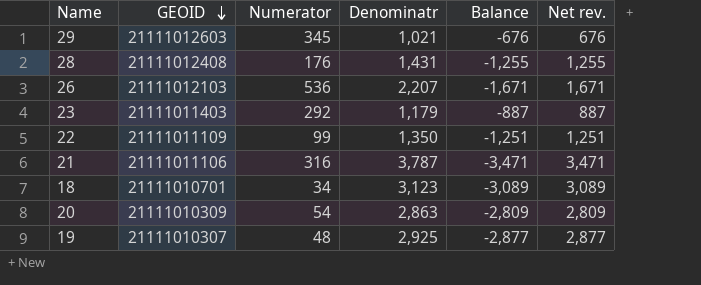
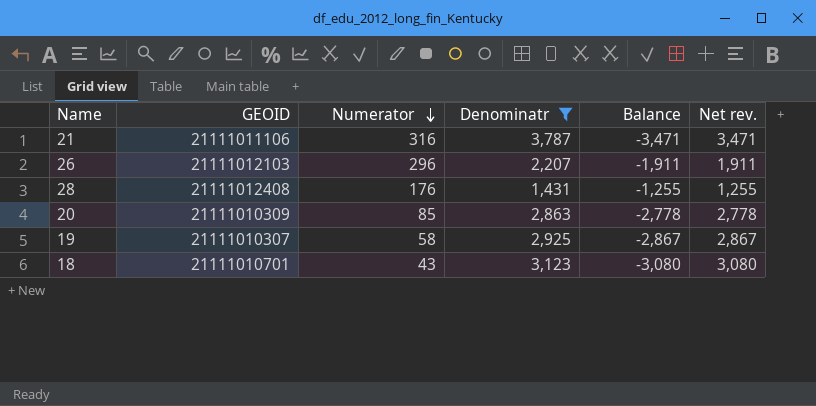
filter: none -> Denominatr >= 1,431
row order: GEOID descending -> Numerator descending
26 | Numerator: 536 -> 296
26 | Balance: -1,671 -> -1,911
26 | Net rev.: 1,671 -> 1,911
20 | Numerator: 54 -> 85
20 | Balance: -2,809 -> -2,778
20 | Net rev.: 2,809 -> 2,778
19 | Numerator: 48 -> 58
19 | Balance: -2,877 -> -2,867
19 | Net rev.: 2,877 -> 2,867
18 | Numerator: 34 -> 43
18 | Balance: -3,089 -> -3,080
18 | Net rev.: 3,089 -> 3,080

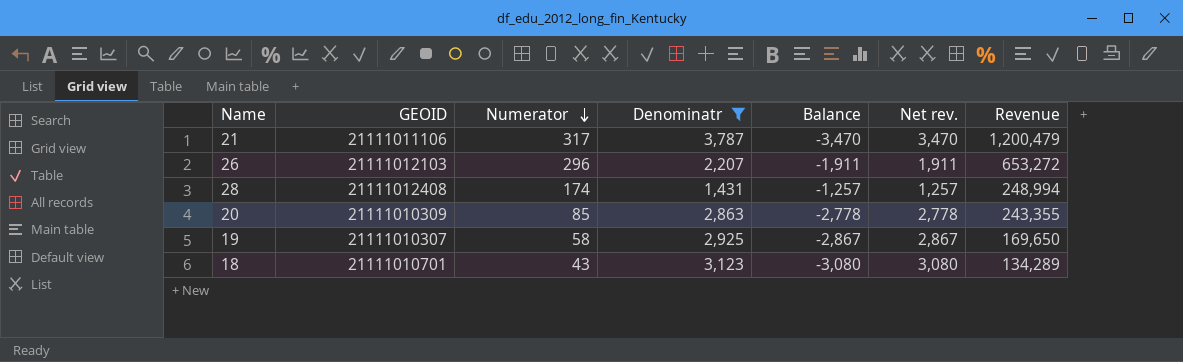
column Revenue | formula: none -> [Numerator] * [Denominatr]
21 | Numerator: 316 -> 317
21 | Balance: -3,471 -> -3,470
21 | Net rev.: 3,471 -> 3,470
28 | Numerator: 176 -> 174
28 | Balance: -1,255 -> -1,257
28 | Net rev.: 1,255 -> 1,257

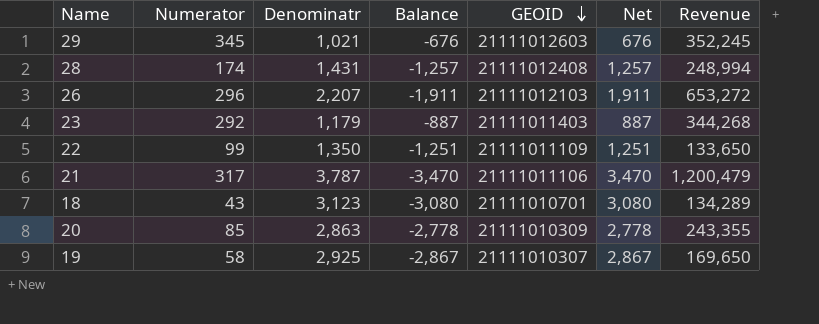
filter: Denominatr >= 1,431 -> none
row order: Numerator descending -> GEOID descending
column GEOID | position: 2 -> 5
column name: Net rev. -> Net

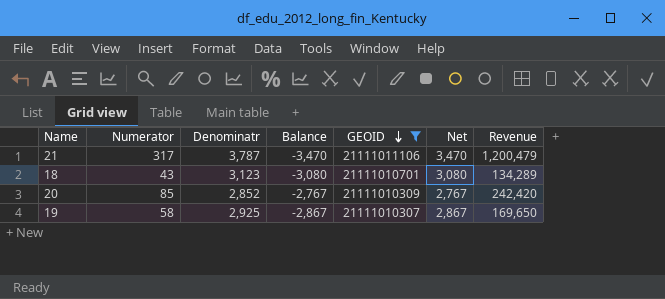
filter: none -> GEOID <= 21111011106
20 | Denominatr: 2,863 -> 2,852
20 | Balance: -2,778 -> -2,767
20 | Net: 2,778 -> 2,767
20 | Revenue: 243,355 -> 242,420

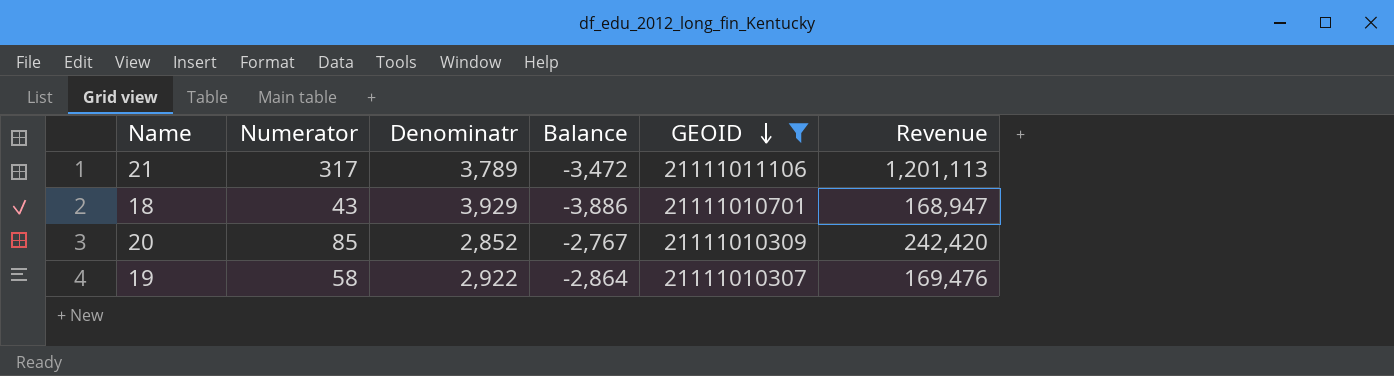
column Net | formula: [Denominatr] - [Numerator] -> none
21 | Denominatr: 3,787 -> 3,789
21 | Balance: -3,470 -> -3,472
21 | Revenue: 1,200,479 -> 1,201,113
18 | Denominatr: 3,123 -> 3,929
18 | Balance: -3,080 -> -3,886
18 | Revenue: 134,289 -> 168,947
19 | Denominatr: 2,925 -> 2,922
19 | Balance: -2,867 -> -2,864
19 | Revenue: 169,650 -> 169,476

